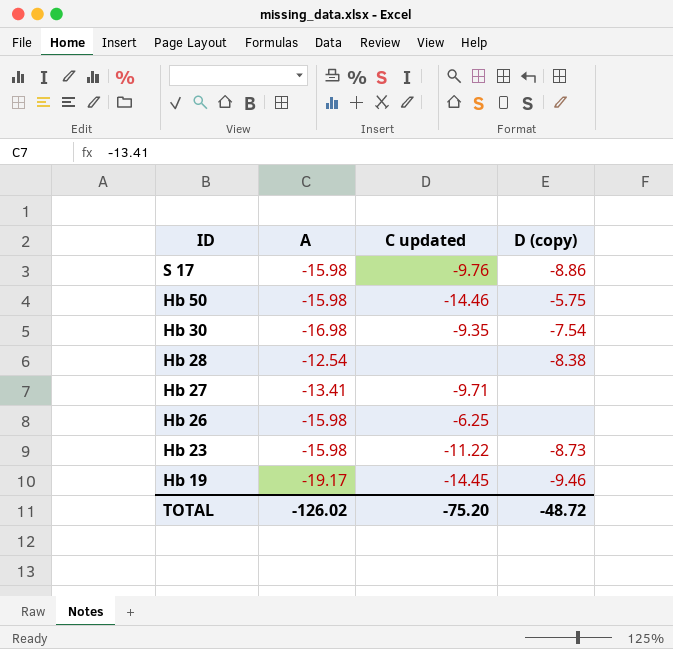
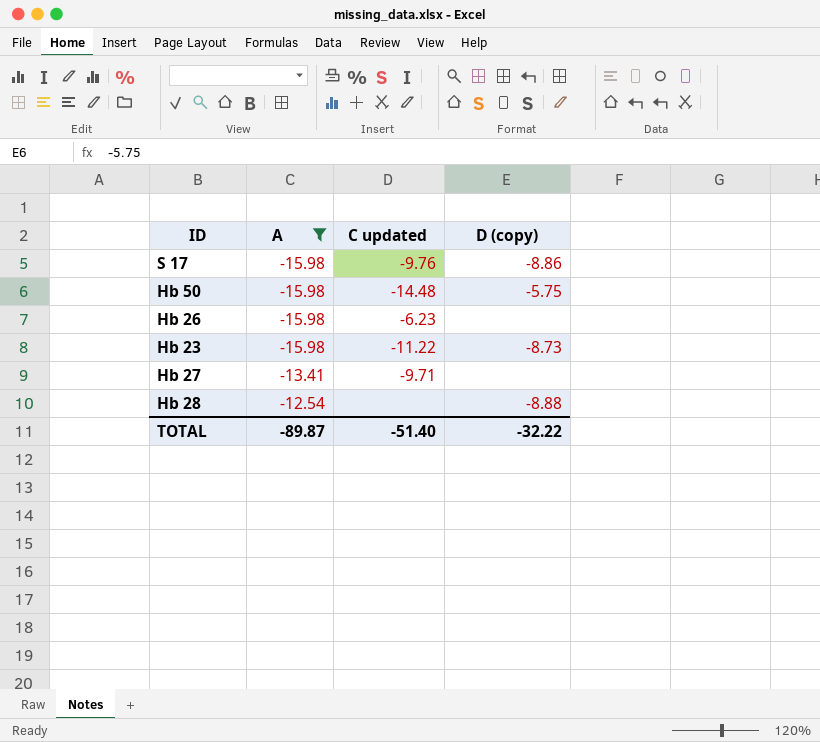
filter: none -> A >= -15.98
row order: ID descending -> A ascending
Hb 50 | C updated: -14.46 -> -14.48
Hb 26 | C updated: -6.25 -> -6.23
Hb 28 | D (copy): -8.38 -> -8.88
TOTAL | A: -126.02 -> -89.87
TOTAL | C updated: -75.20 -> -51.40
TOTAL | D (copy): -48.72 -> -32.22

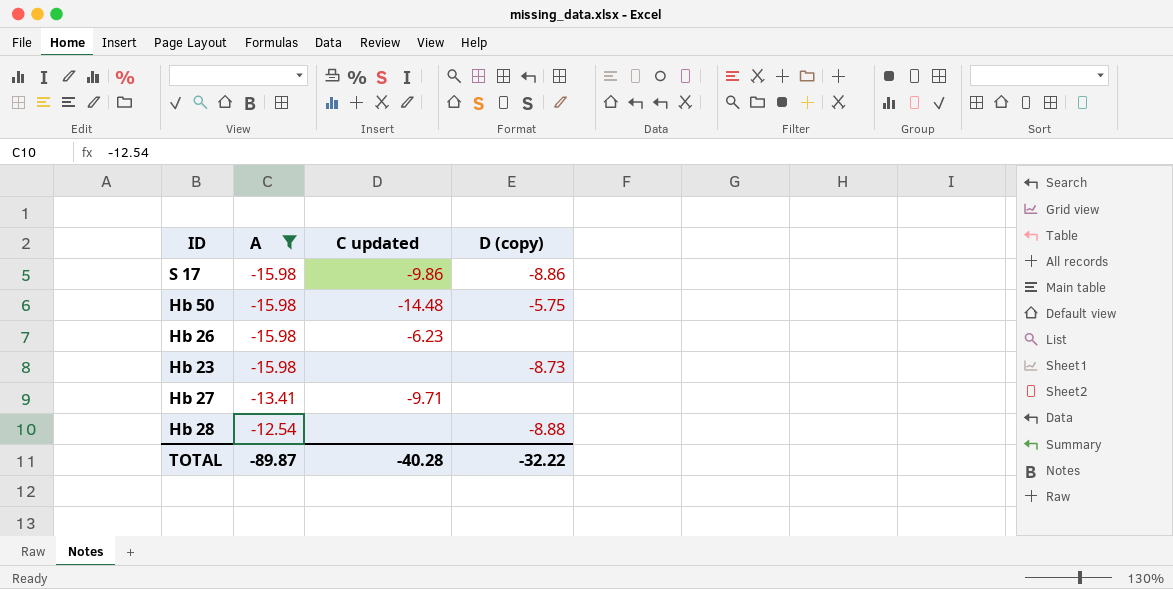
S 17 | C updated: -9.76 -> -9.86
Hb 23 | C updated: -11.22 -> none
TOTAL | C updated: -51.40 -> -40.28

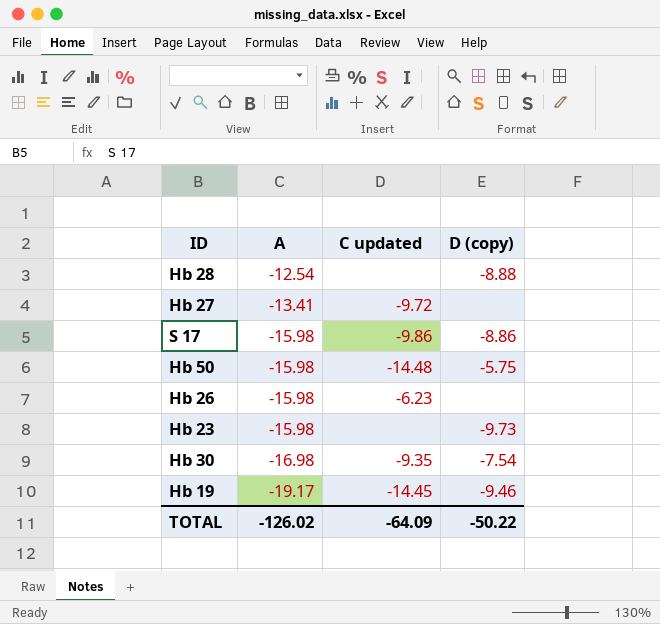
filter: A >= -15.98 -> none
row order: A ascending -> A descending
Hb 27 | C updated: -9.71 -> -9.72
Hb 23 | D (copy): -8.73 -> -9.73
TOTAL | A: -89.87 -> -126.02
TOTAL | C updated: -40.28 -> -64.09
TOTAL | D (copy): -32.22 -> -50.22

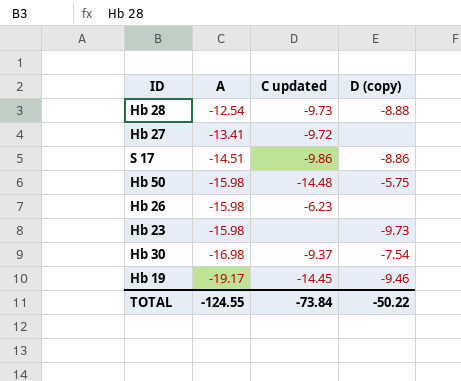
Hb 28 | C updated: none -> -9.73
S 17 | A: -15.98 -> -14.51
Hb 30 | C updated: -9.35 -> -9.37
TOTAL | A: -126.02 -> -124.55
TOTAL | C updated: -64.09 -> -73.84

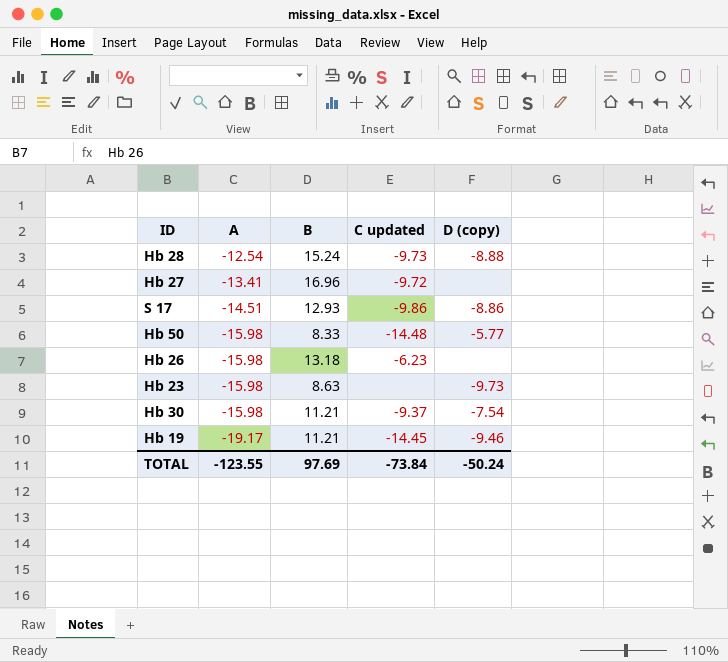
column B | position: none -> 3
Hb 50 | D (copy): -5.75 -> -5.77
Hb 30 | A: -16.98 -> -15.98
TOTAL | A: -124.55 -> -123.55
TOTAL | D (copy): -50.22 -> -50.24

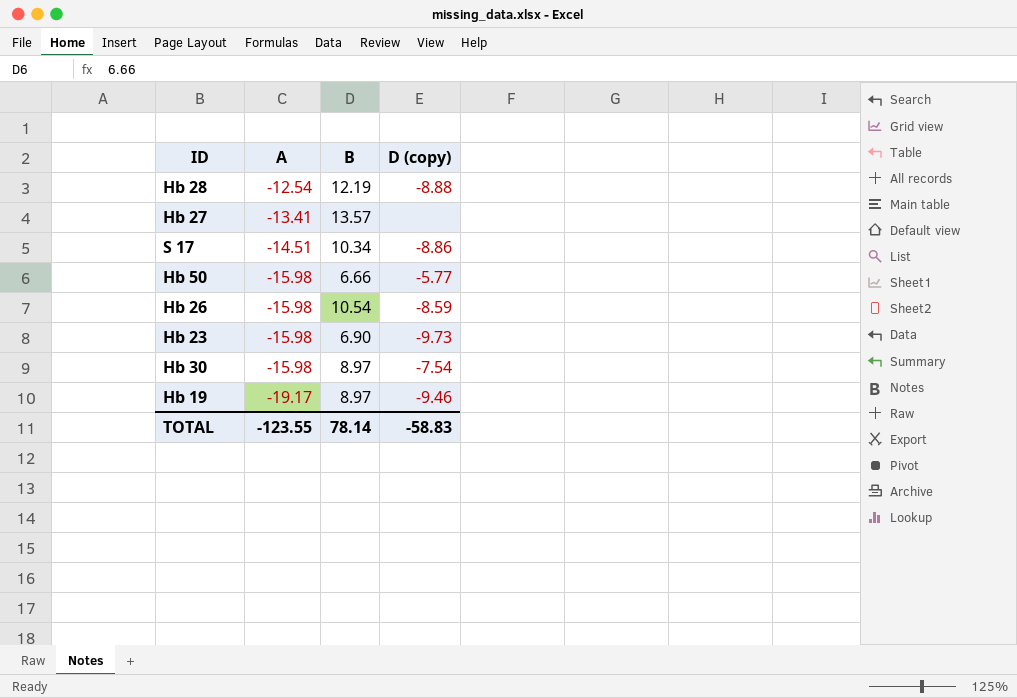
column C updated | position: 4 -> none
Hb 28 | B: 15.24 -> 12.19
Hb 27 | B: 16.96 -> 13.57
S 17 | B: 12.93 -> 10.34
Hb 50 | B: 8.33 -> 6.66
Hb 26 | B: 13.18 -> 10.54
Hb 26 | D (copy): none -> -8.59
Hb 23 | B: 8.63 -> 6.90
Hb 30 | B: 11.21 -> 8.97
Hb 19 | B: 11.21 -> 8.97
TOTAL | B: 97.69 -> 78.14
TOTAL | D (copy): -50.24 -> -58.83

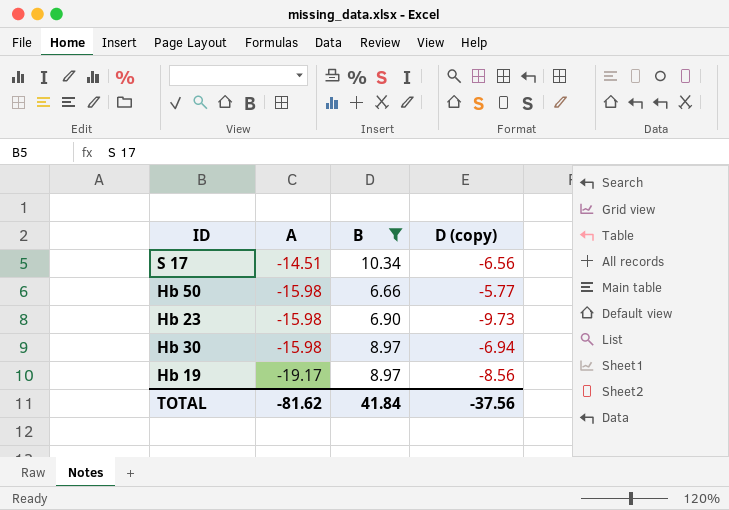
filter: none -> B <= 10.34
S 17 | D (copy): -8.86 -> -6.56
Hb 30 | D (copy): -7.54 -> -6.94
Hb 19 | D (copy): -9.46 -> -8.56
TOTAL | A: -123.55 -> -81.62
TOTAL | B: 78.14 -> 41.84
TOTAL | D (copy): -58.83 -> -37.56

